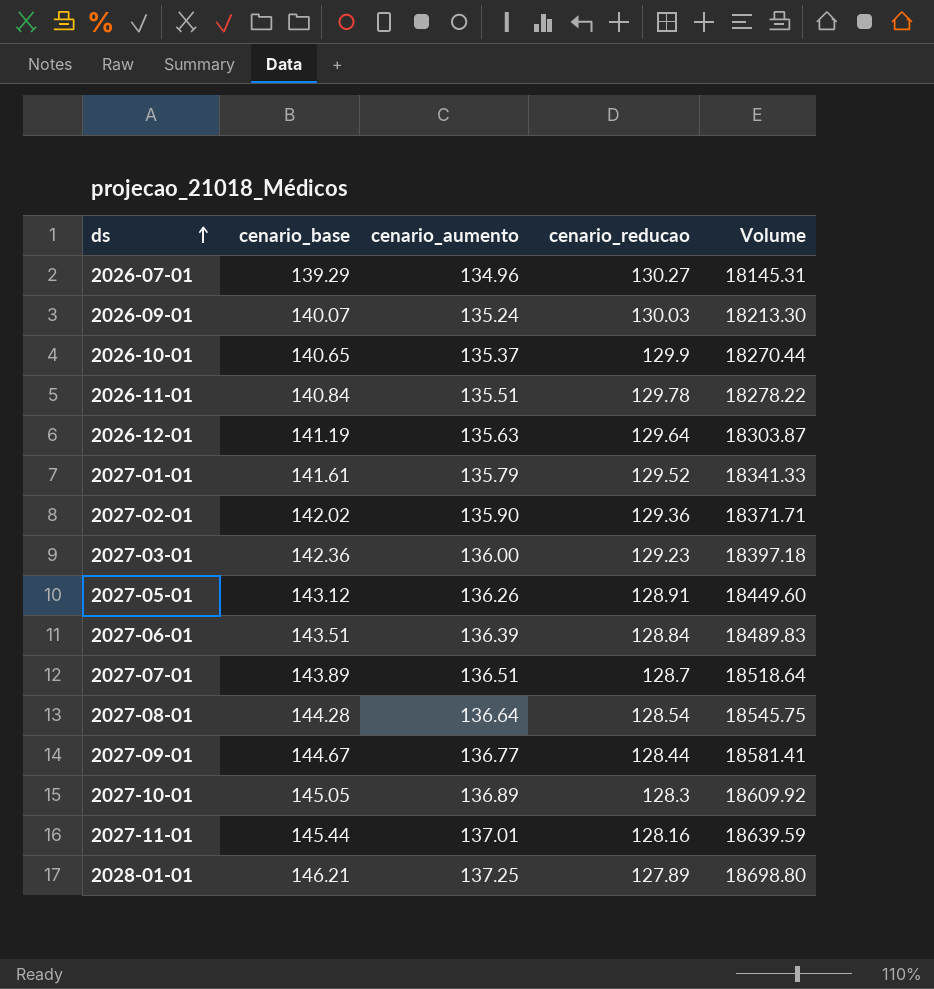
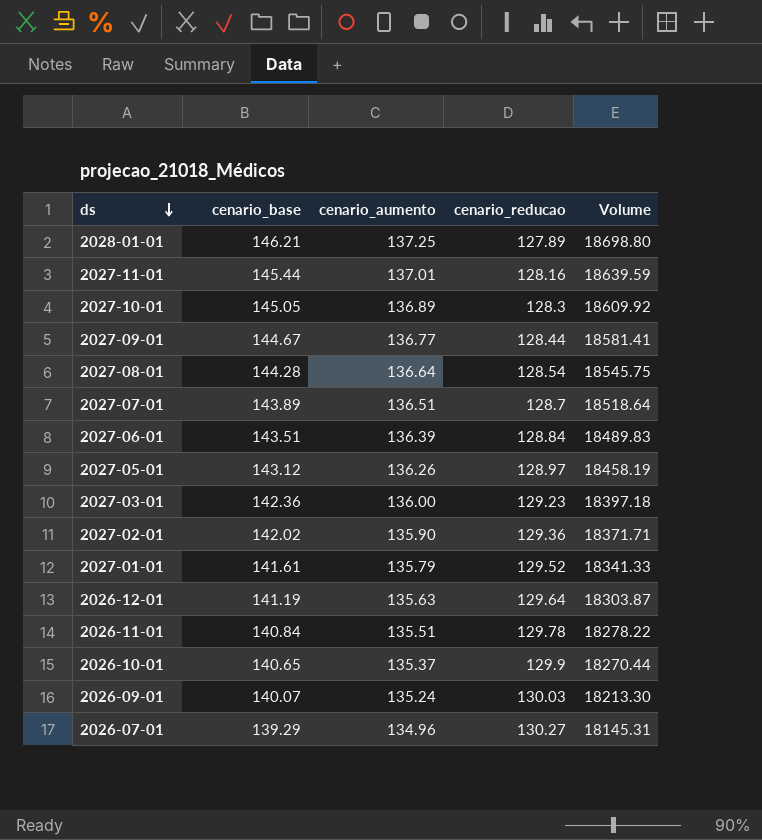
row order: ds ascending -> ds descending
2027-05-01 | cenario_reducao: 128.91 -> 128.97
2027-05-01 | Volume: 18449.60 -> 18458.19

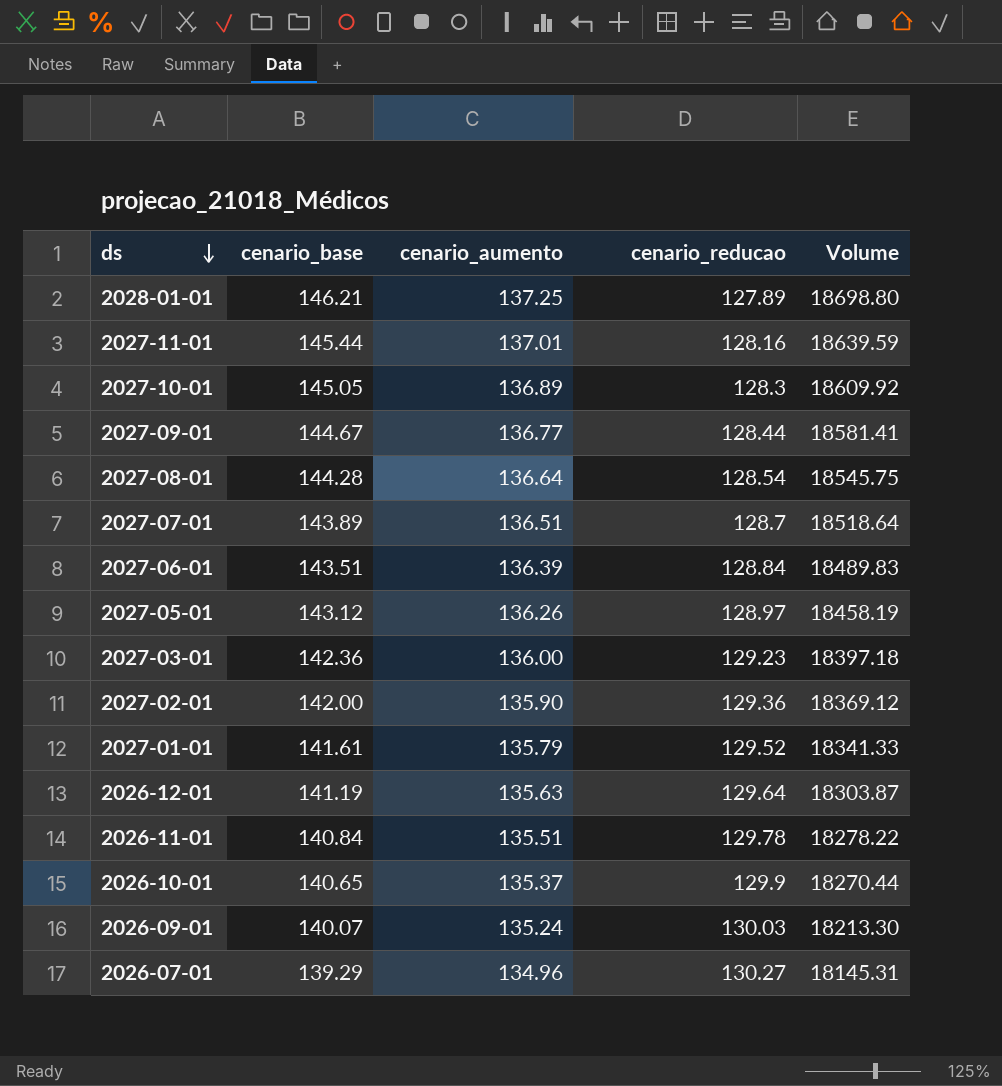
2027-02-01 | cenario_base: 142.02 -> 142.00
2027-02-01 | Volume: 18371.71 -> 18369.12

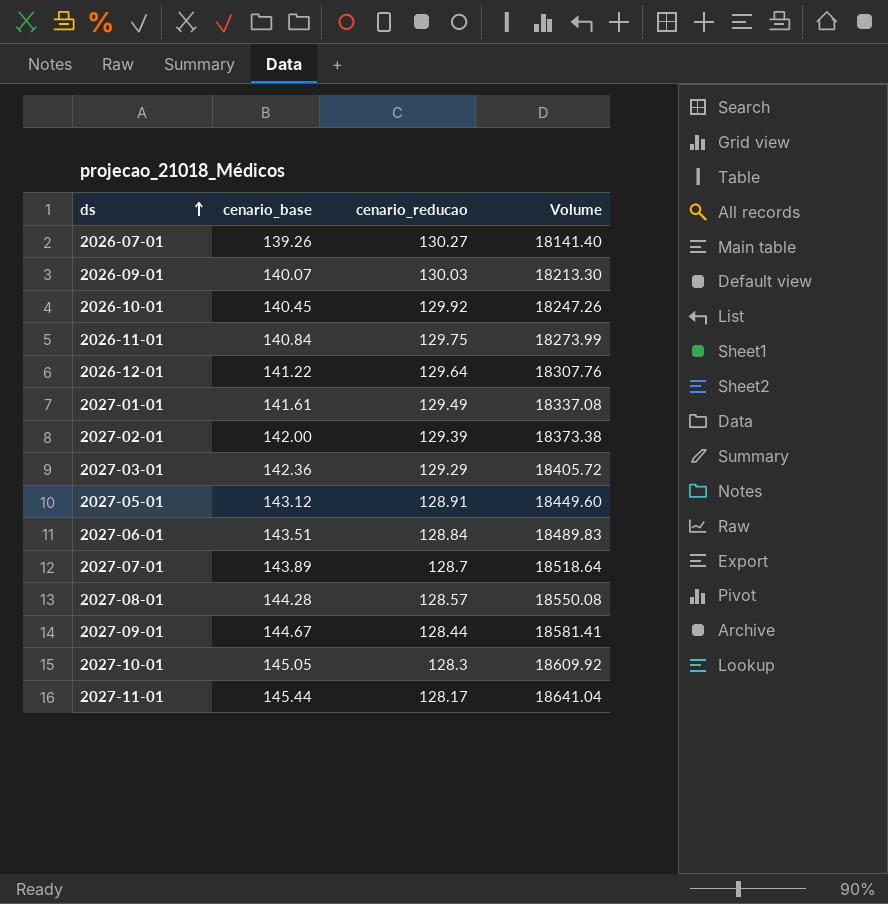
row order: ds descending -> ds ascending
column cenario_aumento | position: 3 -> none
row 2028-01-01: 146.21 | 137.25 | 127.89 | 18698.80 -> none
2026-07-01 | cenario_base: 139.29 -> 139.26
2026-07-01 | Volume: 18145.31 -> 18141.40
2026-10-01 | cenario_base: 140.65 -> 140.45
2026-10-01 | cenario_reducao: 129.9 -> 129.92
2026-10-01 | Volume: 18270.44 -> 18247.26
2026-11-01 | cenario_reducao: 129.78 -> 129.75
2026-11-01 | Volume: 18278.22 -> 18273.99
2026-12-01 | cenario_base: 141.19 -> 141.22
2026-12-01 | Volume: 18303.87 -> 18307.76
2027-01-01 | cenario_reducao: 129.52 -> 129.49
2027-01-01 | Volume: 18341.33 -> 18337.08
2027-02-01 | cenario_reducao: 129.36 -> 129.39
2027-02-01 | Volume: 18369.12 -> 18373.38
2027-03-01 | cenario_reducao: 129.23 -> 129.29
2027-03-01 | Volume: 18397.18 -> 18405.72
2027-05-01 | cenario_reducao: 128.97 -> 128.91
2027-05-01 | Volume: 18458.19 -> 18449.60
2027-08-01 | cenario_reducao: 128.54 -> 128.57
2027-08-01 | Volume: 18545.75 -> 18550.08
2027-11-01 | cenario_reducao: 128.16 -> 128.17
2027-11-01 | Volume: 18639.59 -> 18641.04

